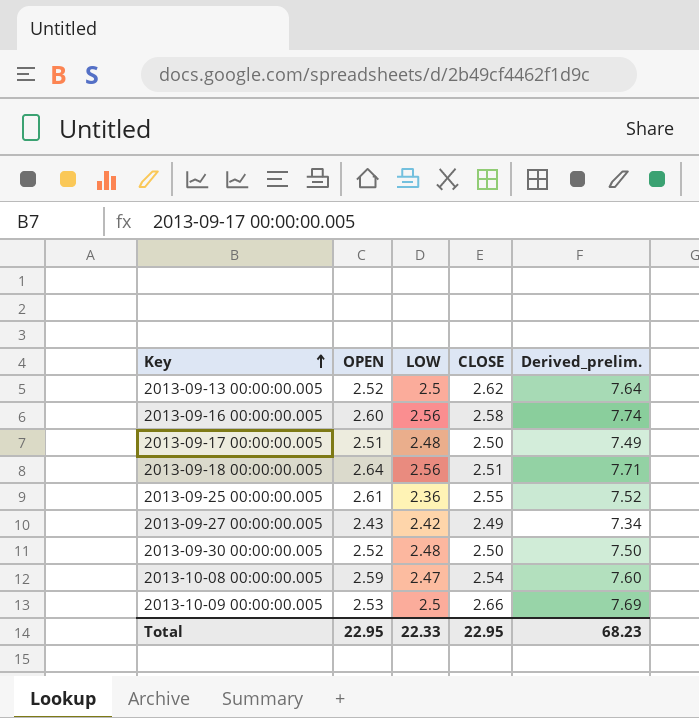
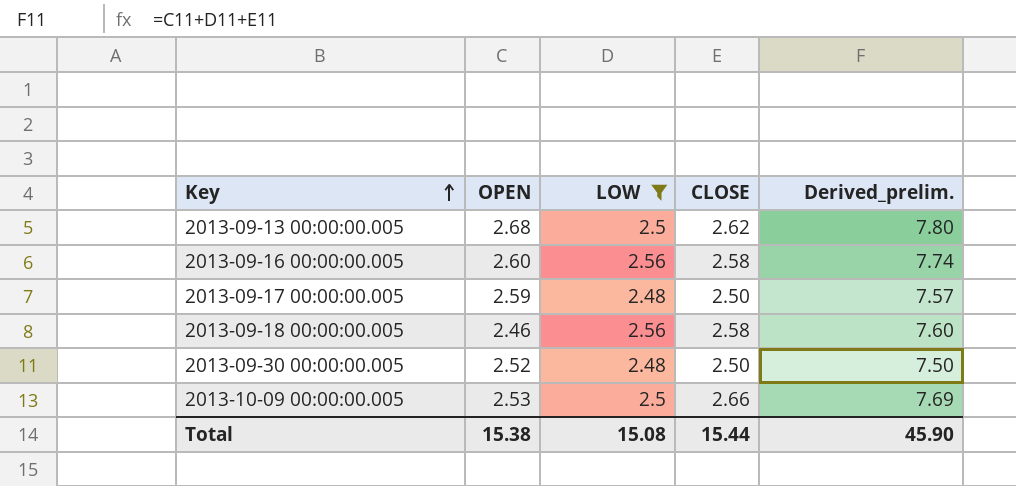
filter: none -> LOW >= 2.48
2013-09-13 00:00:00.005 | OPEN: 2.52 -> 2.68
2013-09-13 00:00:00.005 | Derived_prelim.: 7.64 -> 7.80
2013-09-17 00:00:00.005 | OPEN: 2.51 -> 2.59
2013-09-17 00:00:00.005 | Derived_prelim.: 7.49 -> 7.57
2013-09-18 00:00:00.005 | OPEN: 2.64 -> 2.46
2013-09-18 00:00:00.005 | CLOSE: 2.51 -> 2.58
2013-09-18 00:00:00.005 | Derived_prelim.: 7.71 -> 7.60
Total | OPEN: 22.95 -> 15.38
Total | LOW: 22.33 -> 15.08
Total | CLOSE: 22.95 -> 15.44
Total | Derived_prelim.: 68.23 -> 45.90

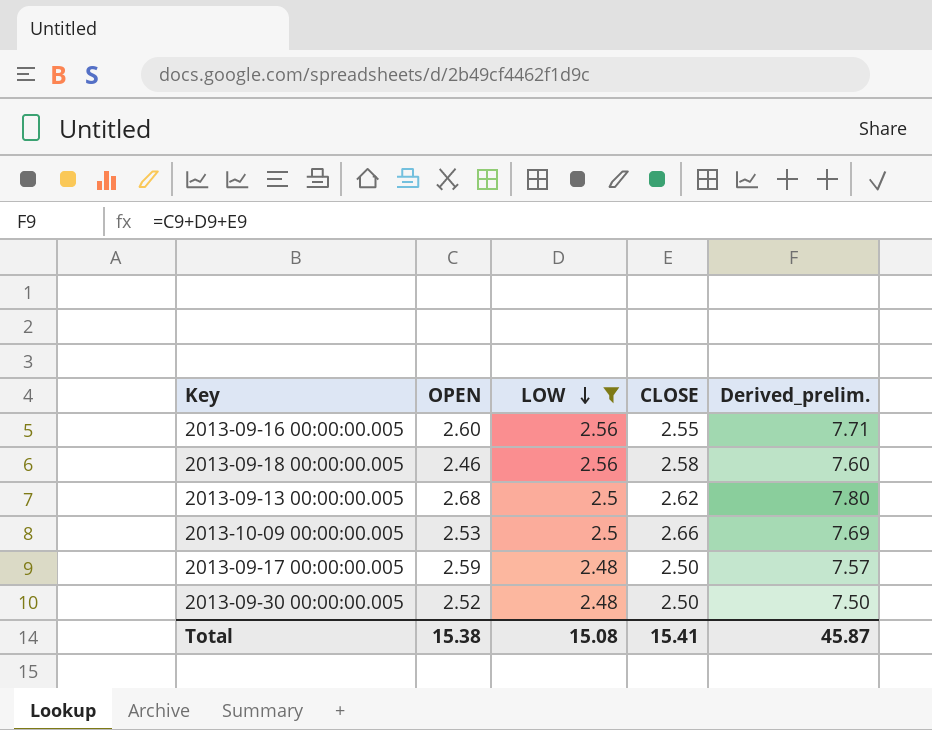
row order: Key ascending -> LOW descending
2013-09-16 00:00:00.005 | CLOSE: 2.58 -> 2.55
2013-09-16 00:00:00.005 | Derived_prelim.: 7.74 -> 7.71
Total | CLOSE: 15.44 -> 15.41
Total | Derived_prelim.: 45.90 -> 45.87

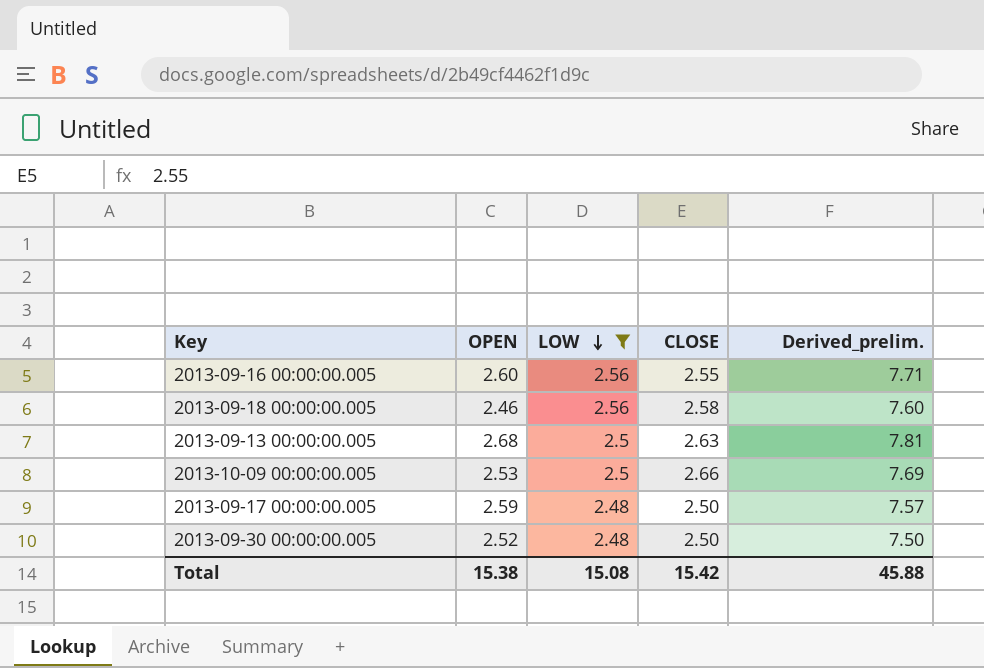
2013-09-13 00:00:00.005 | CLOSE: 2.62 -> 2.63
2013-09-13 00:00:00.005 | Derived_prelim.: 7.80 -> 7.81
Total | CLOSE: 15.41 -> 15.42
Total | Derived_prelim.: 45.87 -> 45.88

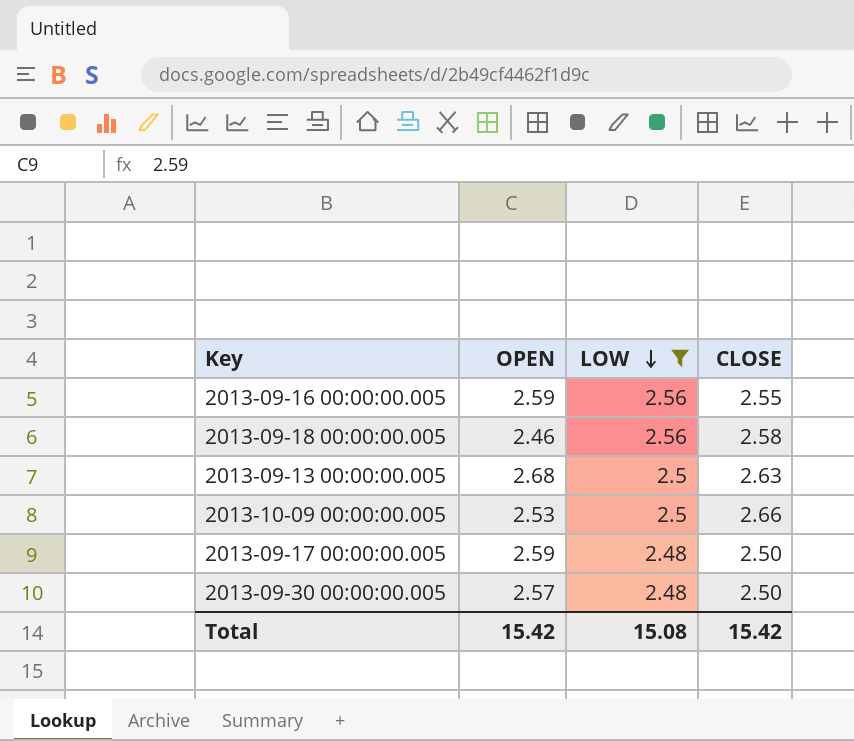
column Derived_prelim. | formula: [OPEN] + [LOW] + [CLOSE] -> none
2013-09-16 00:00:00.005 | OPEN: 2.60 -> 2.59
2013-09-30 00:00:00.005 | OPEN: 2.52 -> 2.57
Total | OPEN: 15.38 -> 15.42

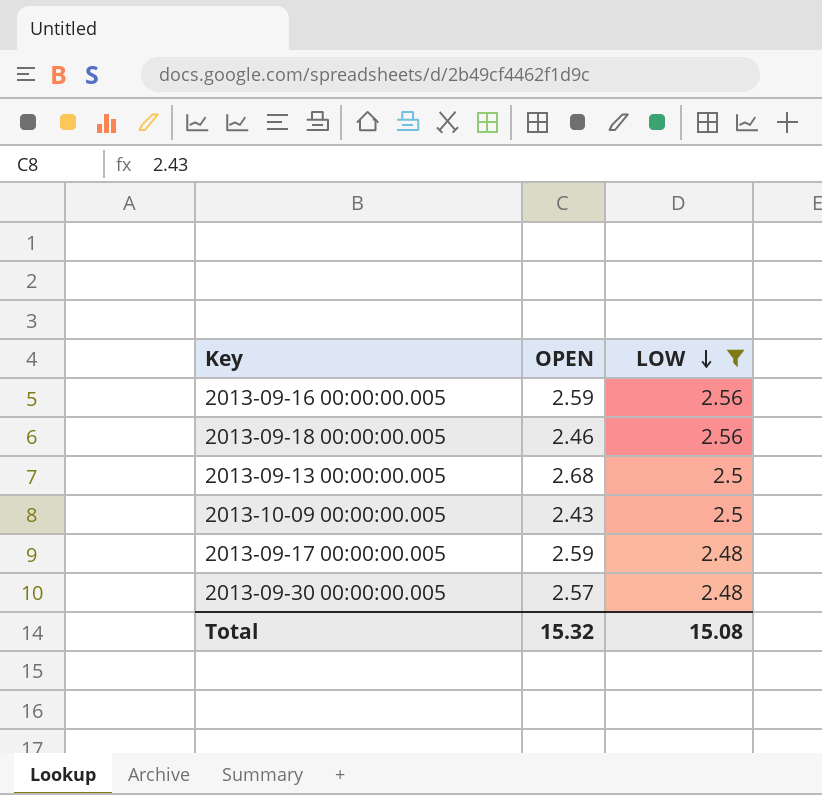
column CLOSE | position: 4 -> none
2013-10-09 00:00:00.005 | OPEN: 2.53 -> 2.43
Total | OPEN: 15.42 -> 15.32

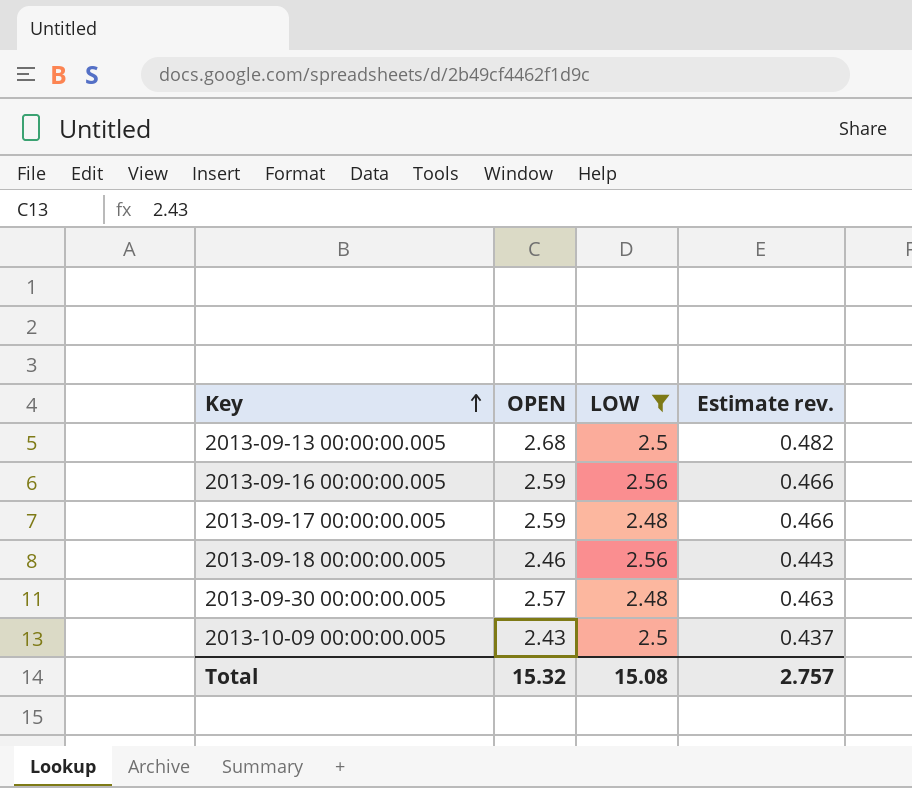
row order: LOW descending -> Key ascending
column Estimate rev. | formula: none -> [OPEN] * 0.18

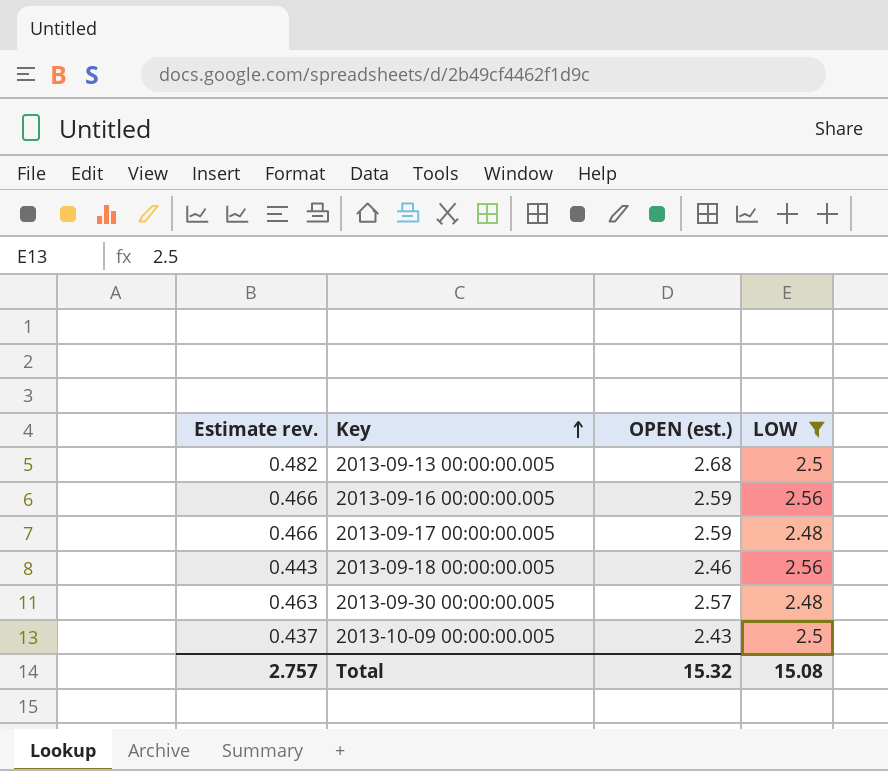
column Estimate rev. | position: 4 -> 1
column name: OPEN -> OPEN (est.)

